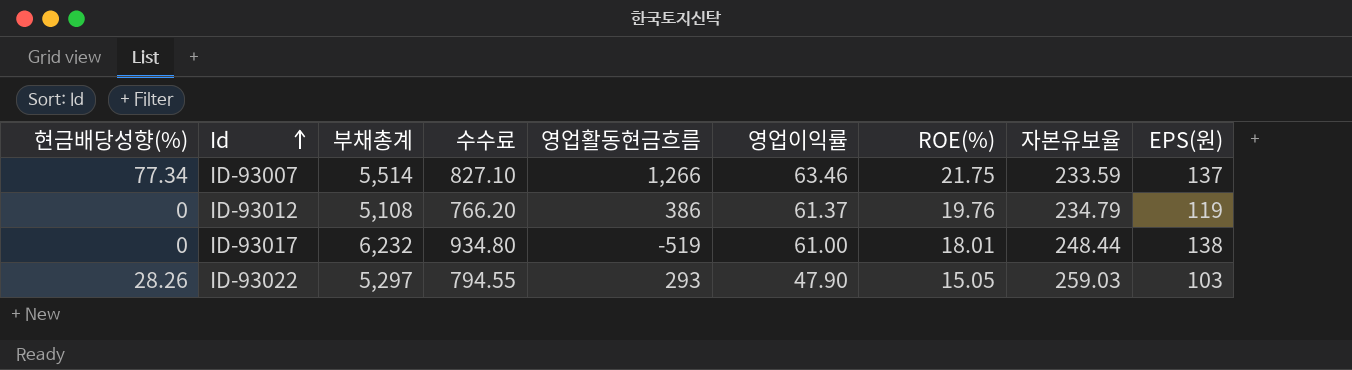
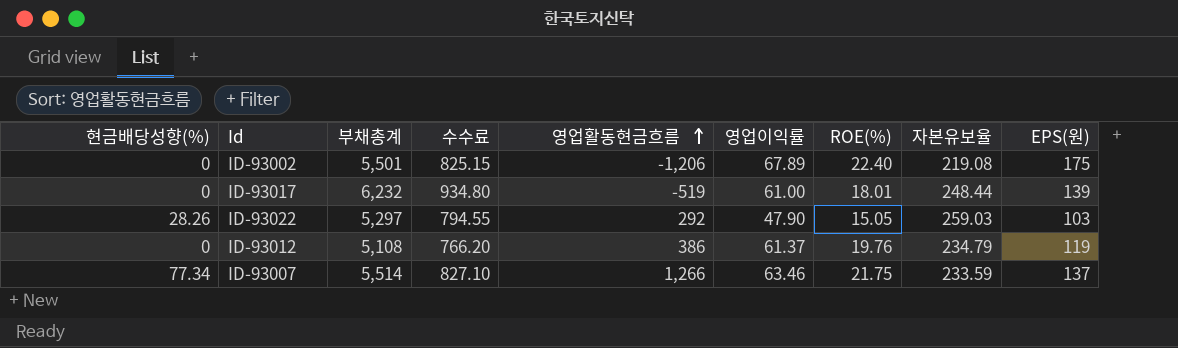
row order: Id ascending -> 영업활동현금흐름 ascending
row ID-93002: none -> 0 | 5,501 | 825.15 | -1,206 | 67.89 | 22.40 | 219.08 | 175
ID-93017 | EPS(원): 138 -> 139
ID-93022 | 영업활동현금흐름: 293 -> 292

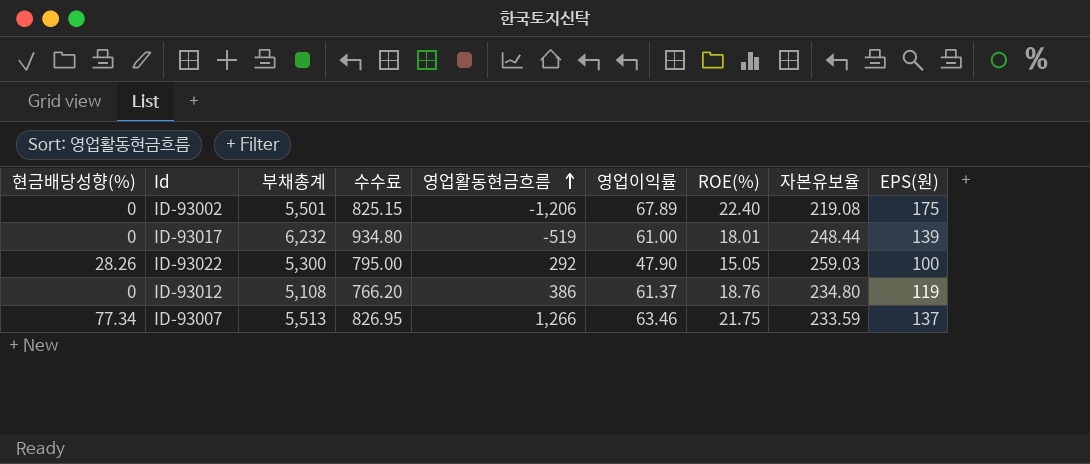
ID-93022 | 부채총계: 5,297 -> 5,300
ID-93022 | 수수료: 794.55 -> 795.00
ID-93022 | EPS(원): 103 -> 100
ID-93012 | ROE(%): 19.76 -> 18.76
ID-93012 | 자본유보율: 234.79 -> 234.80
ID-93007 | 부채총계: 5,514 -> 5,513
ID-93007 | 수수료: 827.10 -> 826.95

